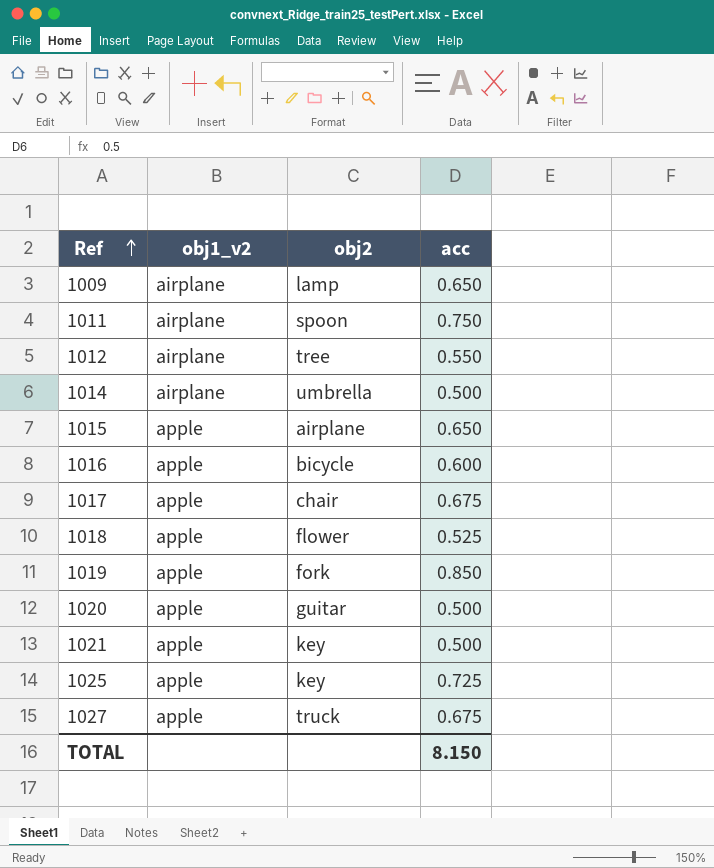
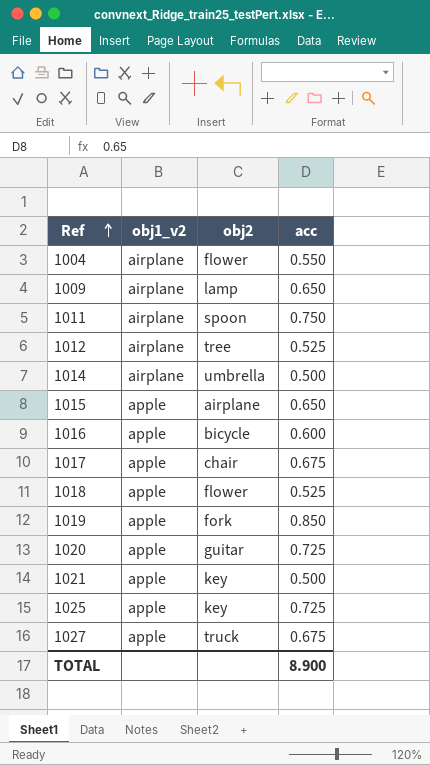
row 1004: none -> airplane | flower | 0.550
1012 | acc: 0.550 -> 0.525
1020 | acc: 0.500 -> 0.725
TOTAL | acc: 8.150 -> 8.900

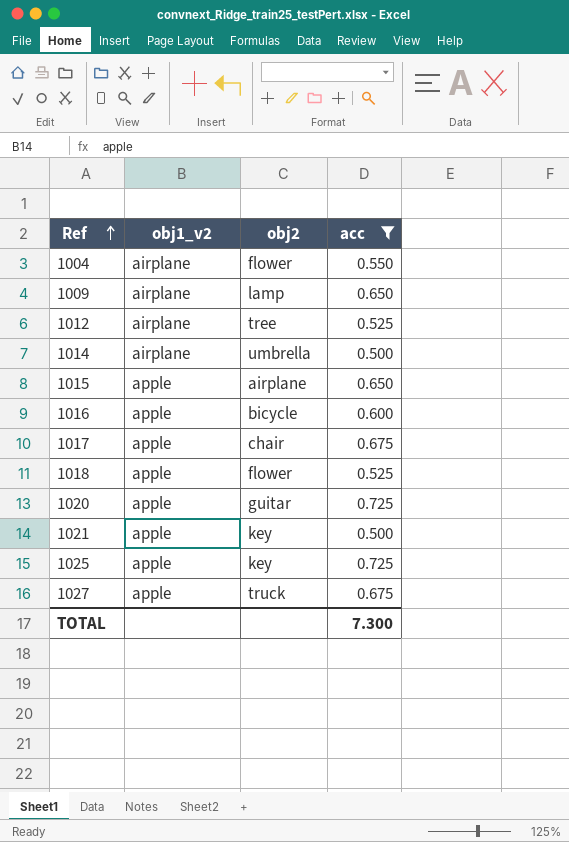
filter: none -> acc <= 0.725
TOTAL | acc: 8.900 -> 7.300

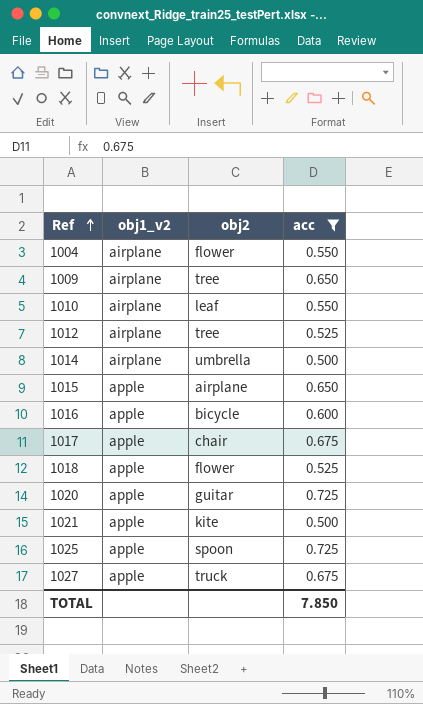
1009 | obj2: lamp -> tree
row 1010: none -> airplane | leaf | 0.550
1021 | obj2: key -> kite
1025 | obj2: key -> spoon
TOTAL | acc: 7.300 -> 7.850

